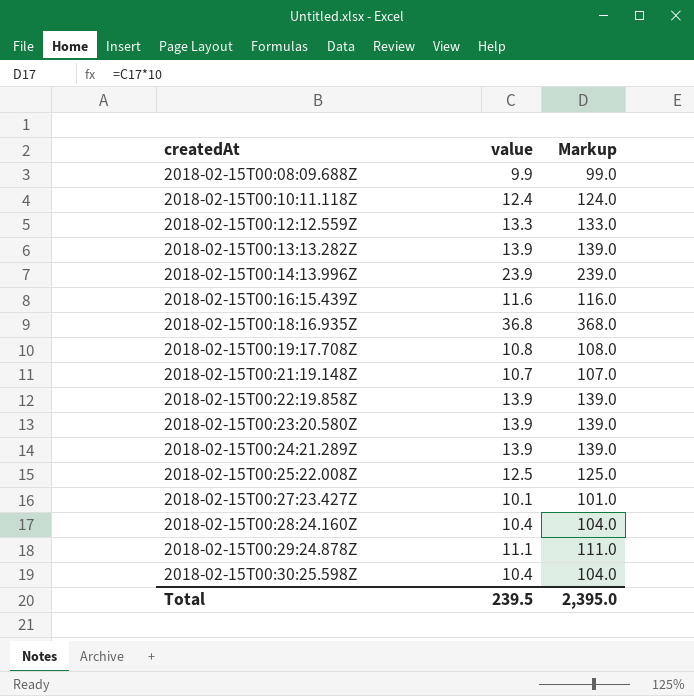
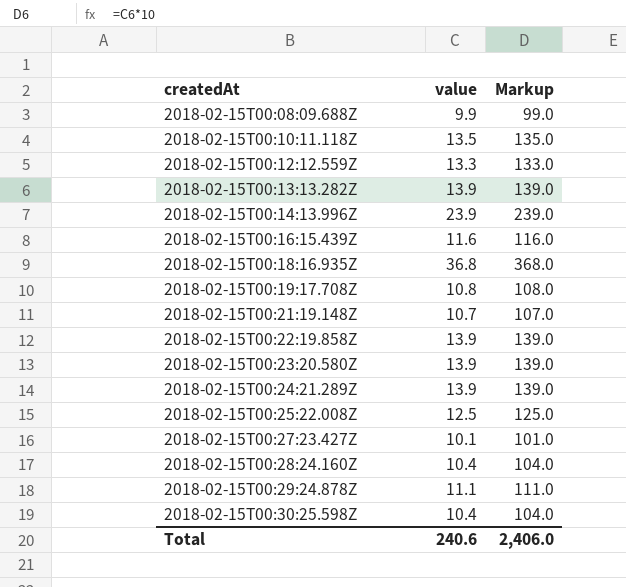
2018-02-15T00:10:11.118Z | value: 12.4 -> 13.5
2018-02-15T00:10:11.118Z | Markup: 124.0 -> 135.0
Total | value: 239.5 -> 240.6
Total | Markup: 2,395.0 -> 2,406.0

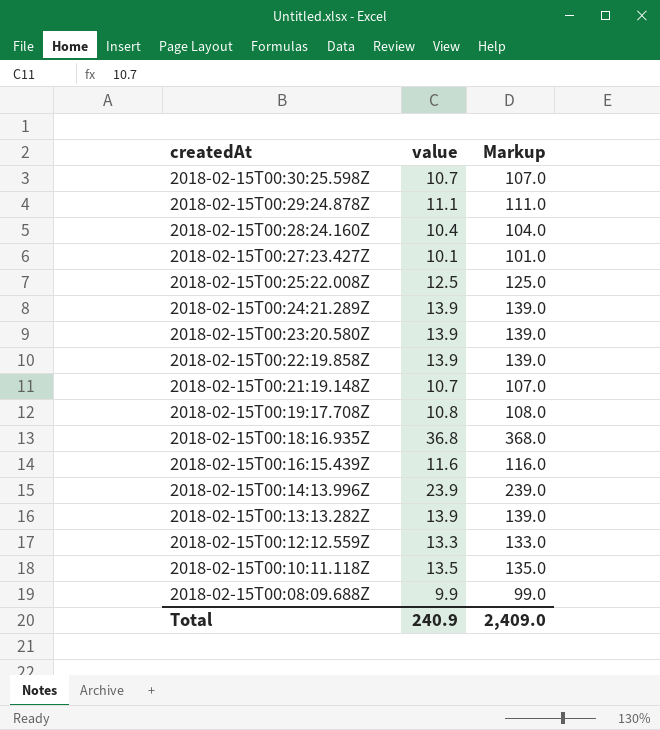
row order: createdAt ascending -> createdAt descending
2018-02-15T00:30:25.598Z | value: 10.4 -> 10.7
2018-02-15T00:30:25.598Z | Markup: 104.0 -> 107.0
Total | value: 240.6 -> 240.9
Total | Markup: 2,406.0 -> 2,409.0

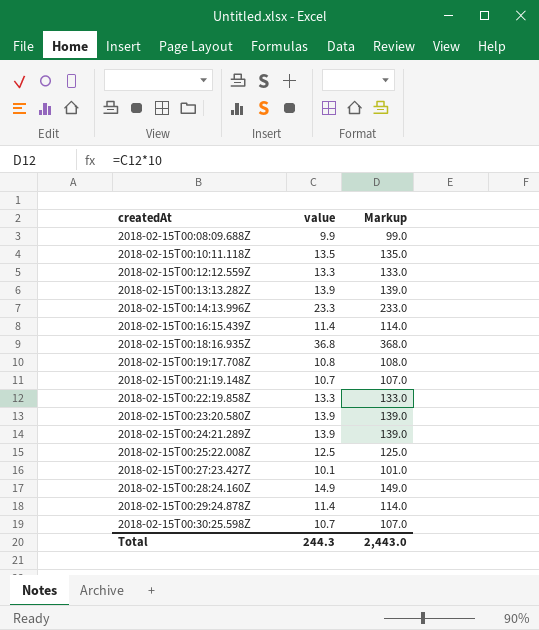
row order: createdAt descending -> createdAt ascending
2018-02-15T00:14:13.996Z | value: 23.9 -> 23.3
2018-02-15T00:14:13.996Z | Markup: 239.0 -> 233.0
2018-02-15T00:16:15.439Z | value: 11.6 -> 11.4
2018-02-15T00:16:15.439Z | Markup: 116.0 -> 114.0
2018-02-15T00:22:19.858Z | value: 13.9 -> 13.3
2018-02-15T00:22:19.858Z | Markup: 139.0 -> 133.0
2018-02-15T00:28:24.160Z | value: 10.4 -> 14.9
2018-02-15T00:28:24.160Z | Markup: 104.0 -> 149.0
2018-02-15T00:29:24.878Z | value: 11.1 -> 11.4
2018-02-15T00:29:24.878Z | Markup: 111.0 -> 114.0
Total | value: 240.9 -> 244.3
Total | Markup: 2,409.0 -> 2,443.0

